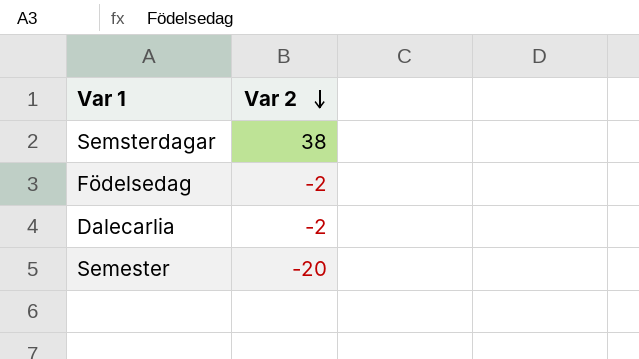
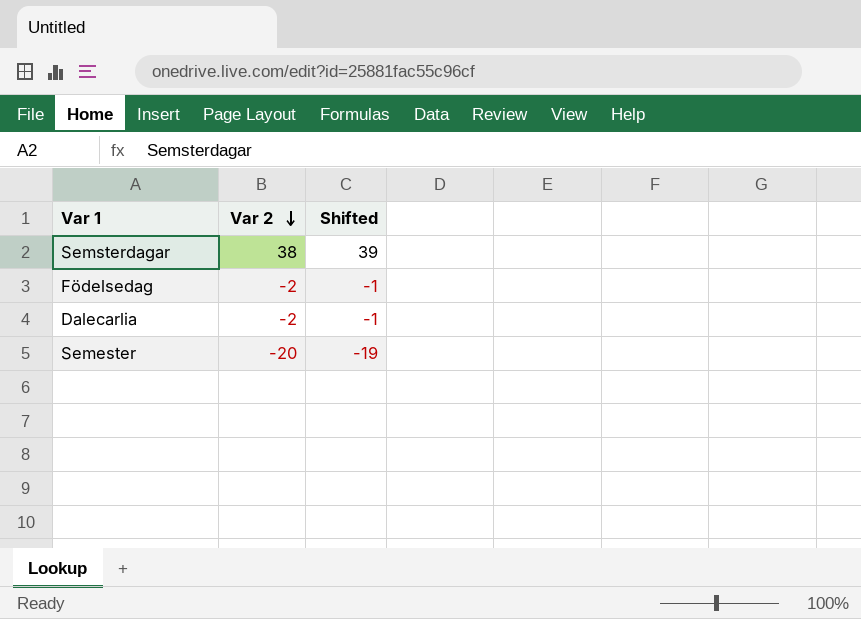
column Shifted | formula: none -> [Var 2] + 1

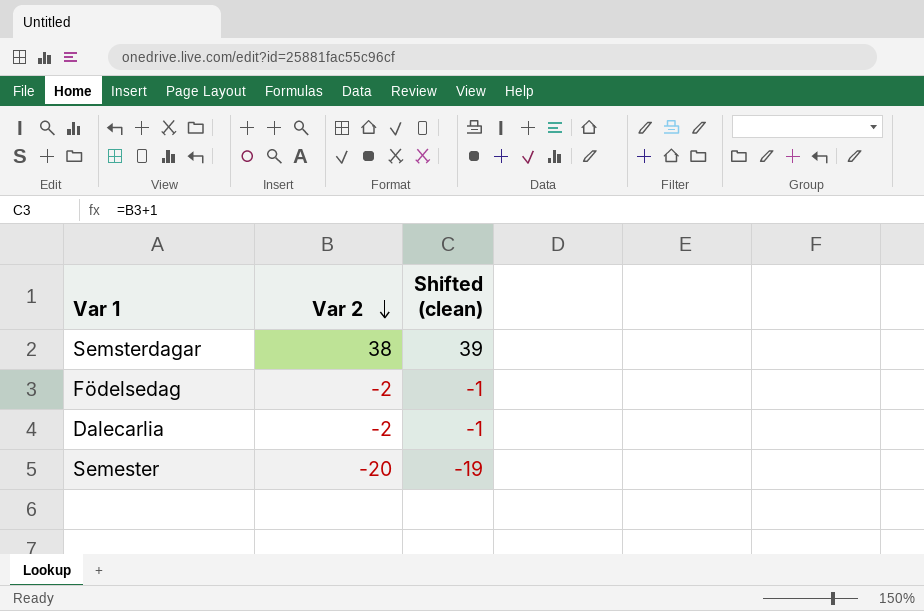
column name: Shifted -> Shifted (clean)

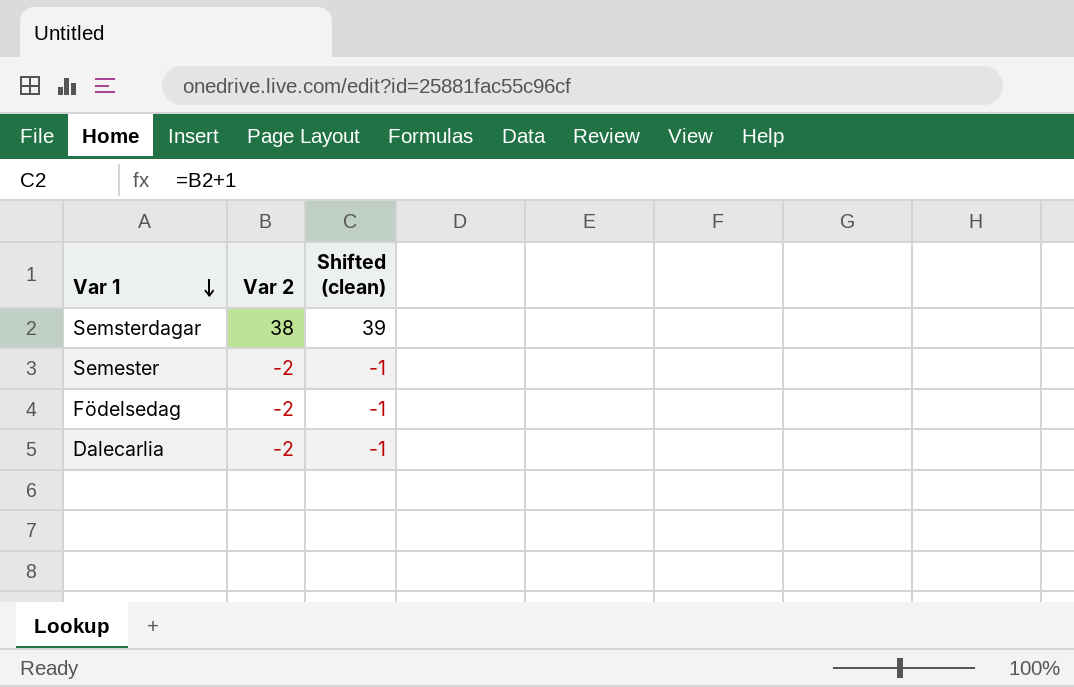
row order: Var 2 descending -> Var 1 descending
Semester | Var 2: -20 -> -2
Semester | Shifted (clean): -19 -> -1

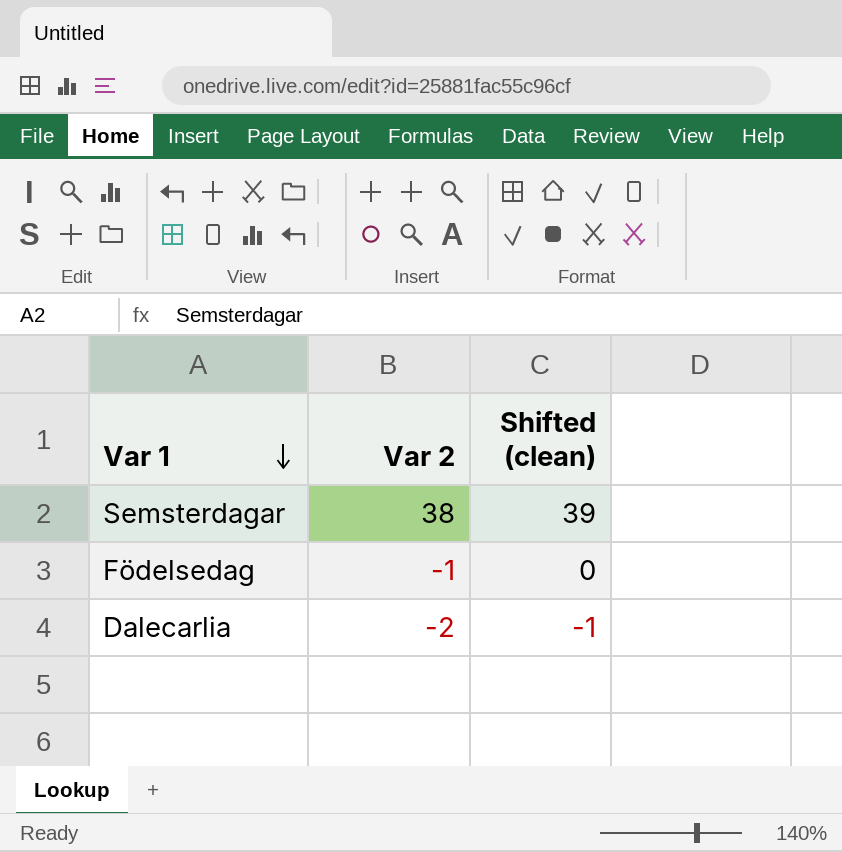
row Semester: -2 | -1 -> none
Födelsedag | Var 2: -2 -> -1
Födelsedag | Shifted (clean): -1 -> 0

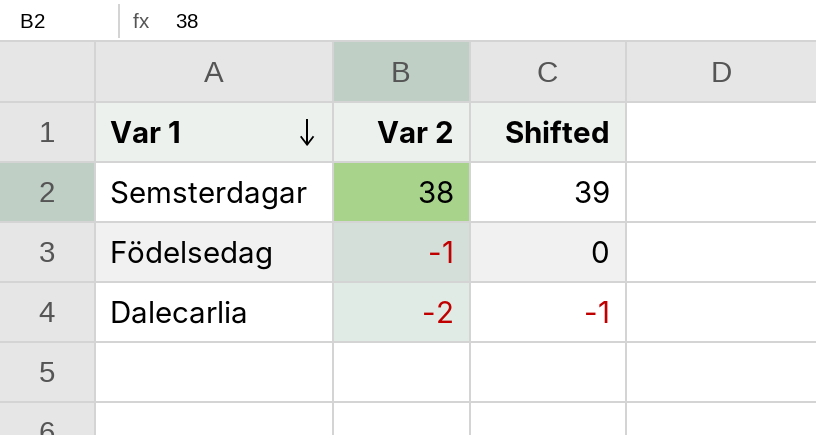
column name: Shifted (clean) -> Shifted

